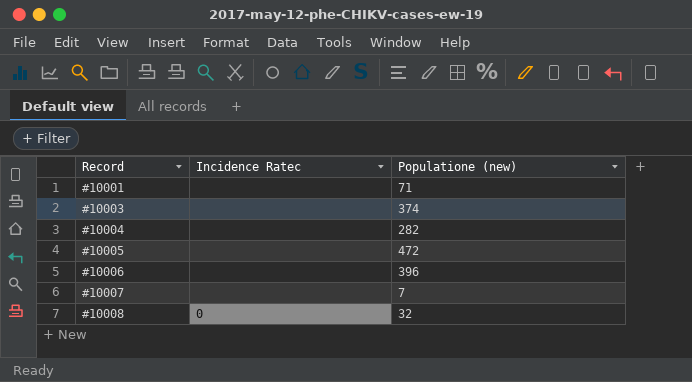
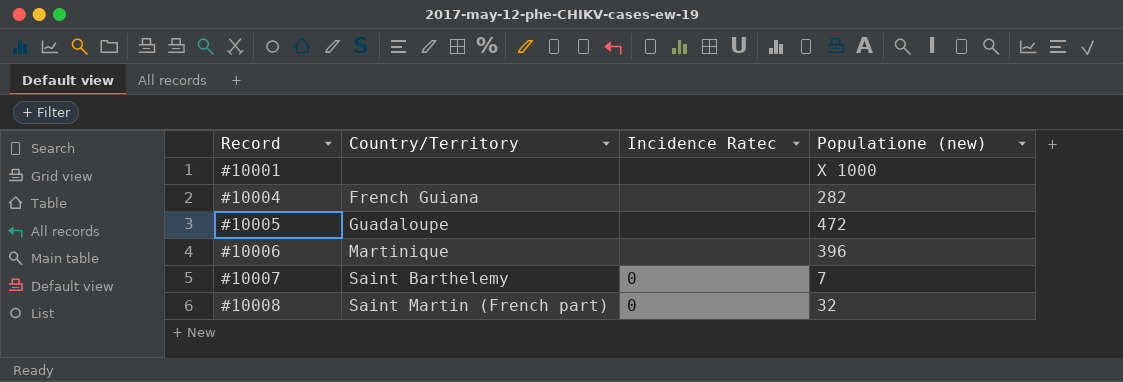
column Country/Territory | position: none -> 2
row #10003: none | 374 -> none
#10001 | Populatione (new): 71 -> X 1000
#10007 | Incidence Ratec: none -> 0

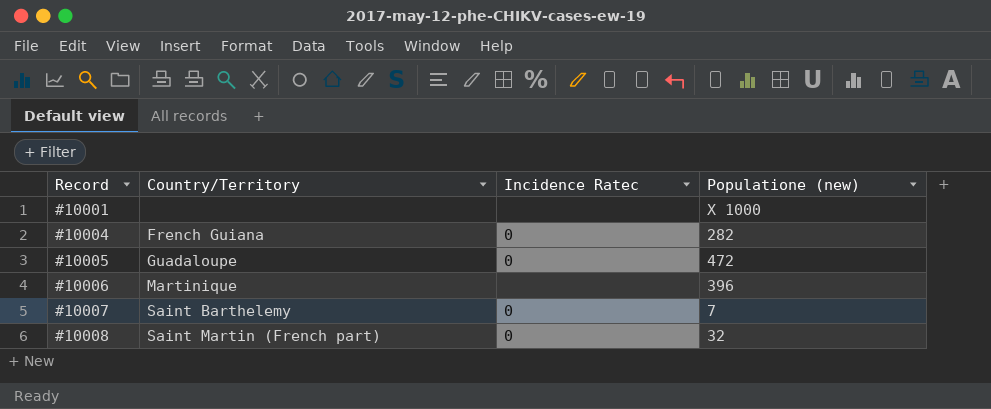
#10004 | Incidence Ratec: none -> 0
#10005 | Incidence Ratec: none -> 0

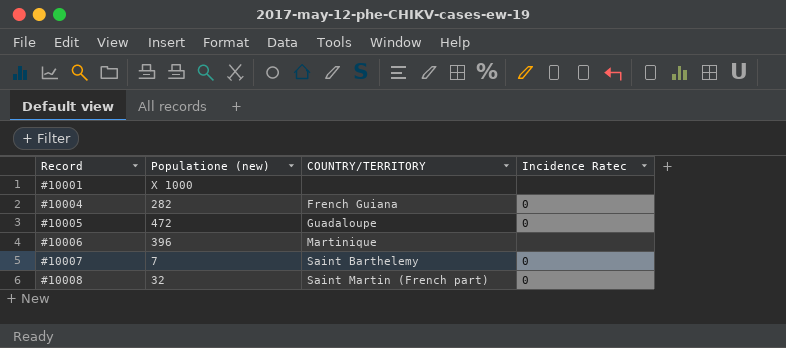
column Populatione (new) | position: 4 -> 2
column name: Country/Territory -> COUNTRY/TERRITORY

